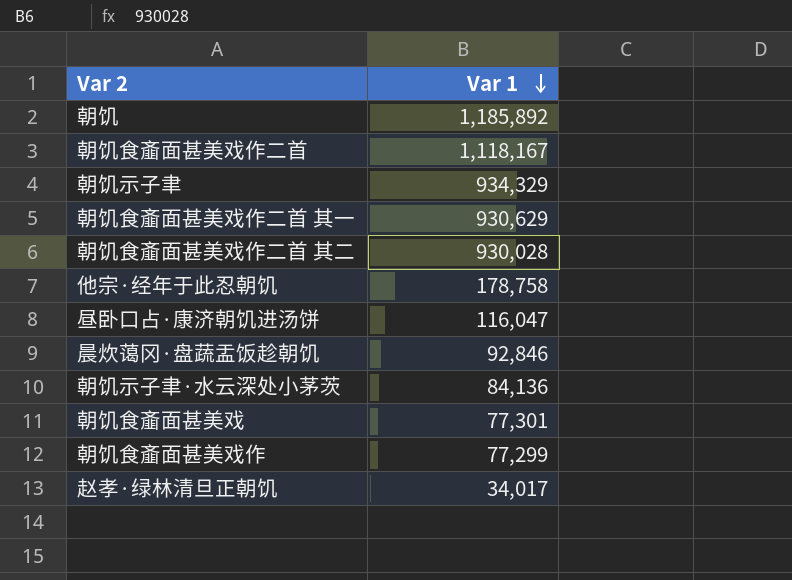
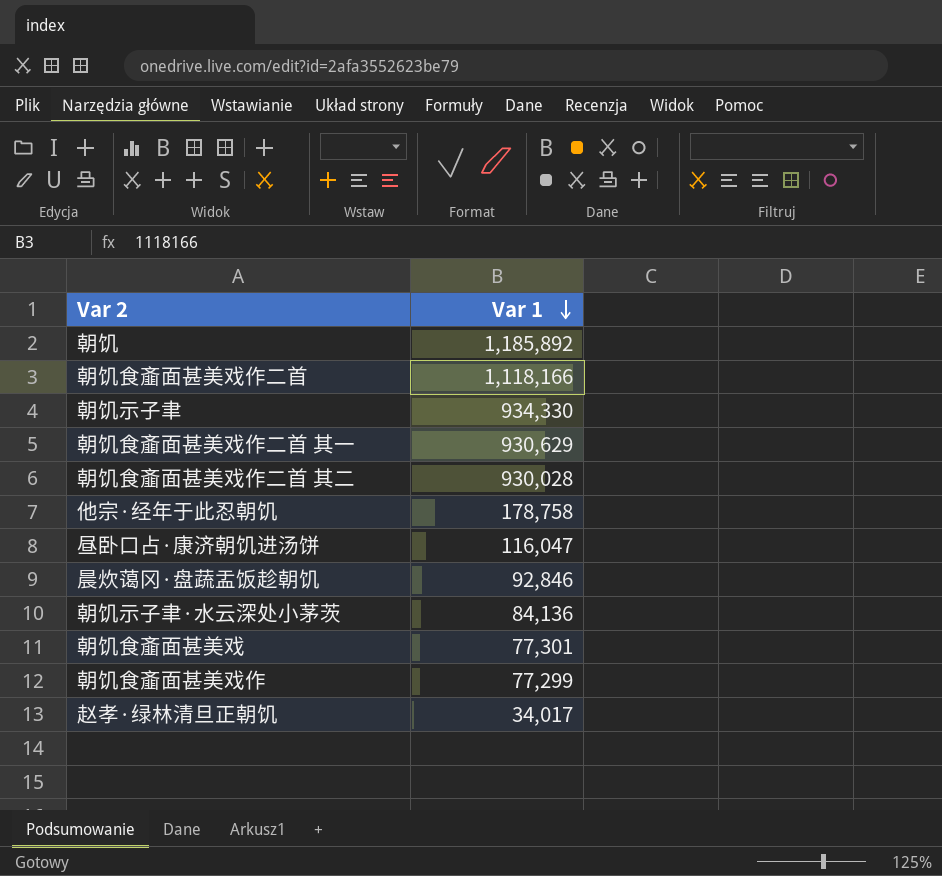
朝饥食齑面甚美戏作二首 | Var 1: 1,118,167 -> 1,118,166
朝饥示子聿 | Var 1: 934,329 -> 934,330

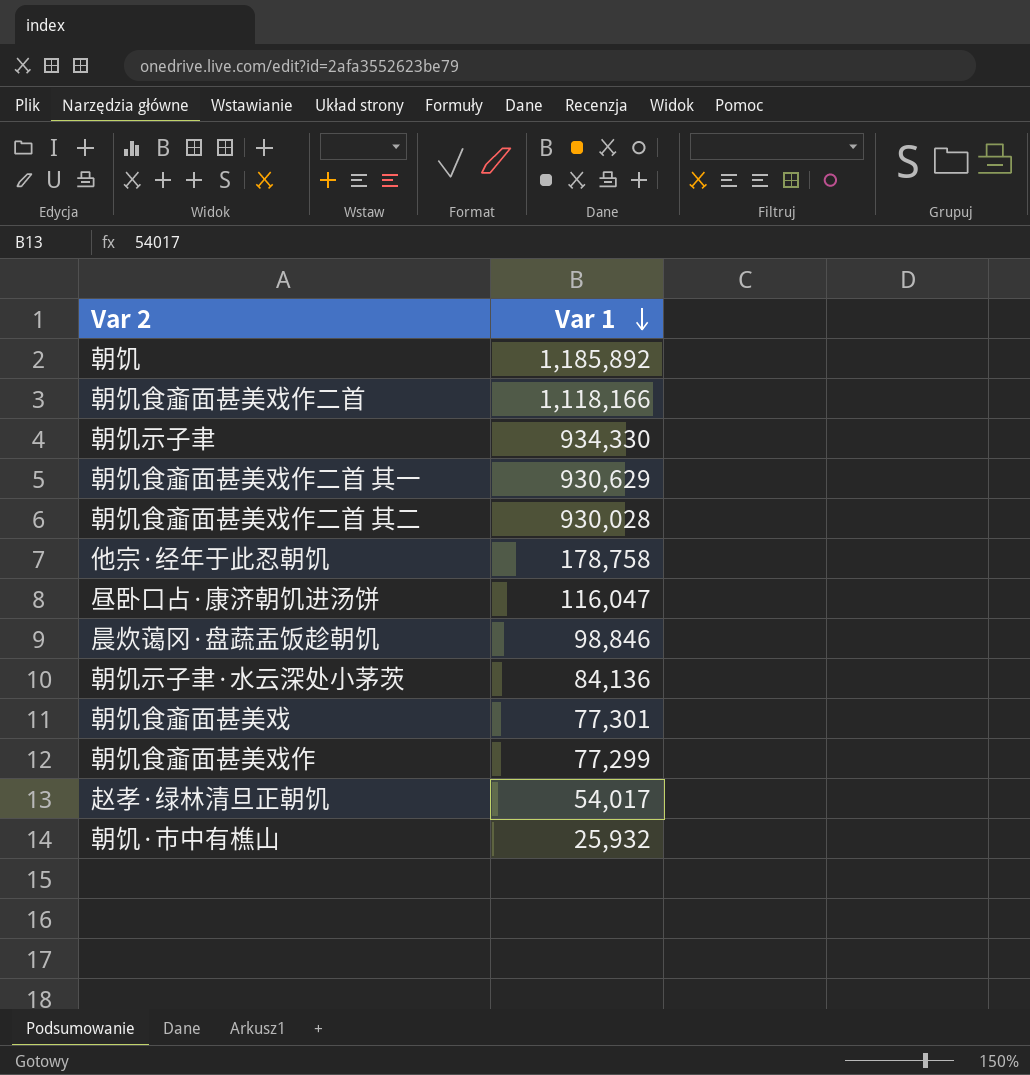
晨炊蔼冈·盘蔬盂饭趁朝饥 | Var 1: 92,846 -> 98,846
赵孝·绿林清旦正朝饥 | Var 1: 34,017 -> 54,017
row 朝饥·市中有樵山: none -> 25,932

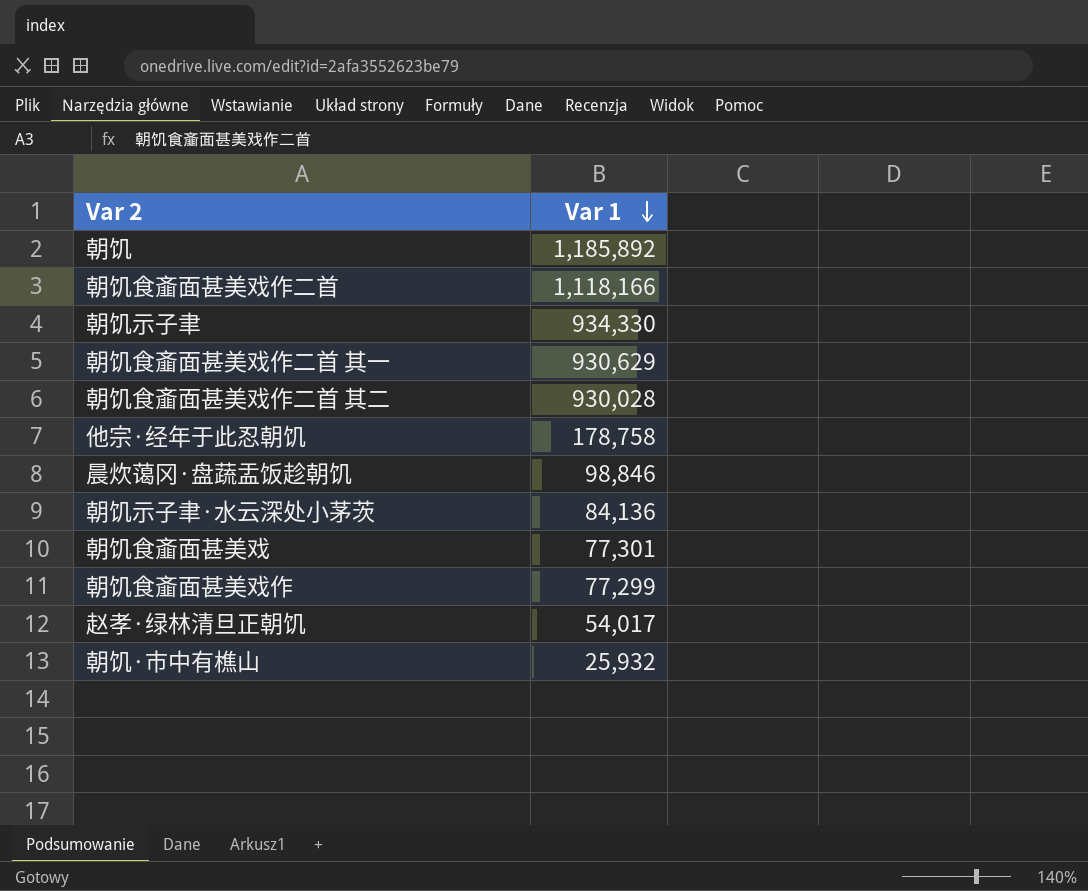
row 昼卧口占·康济朝饥进汤饼: 116,047 -> none

